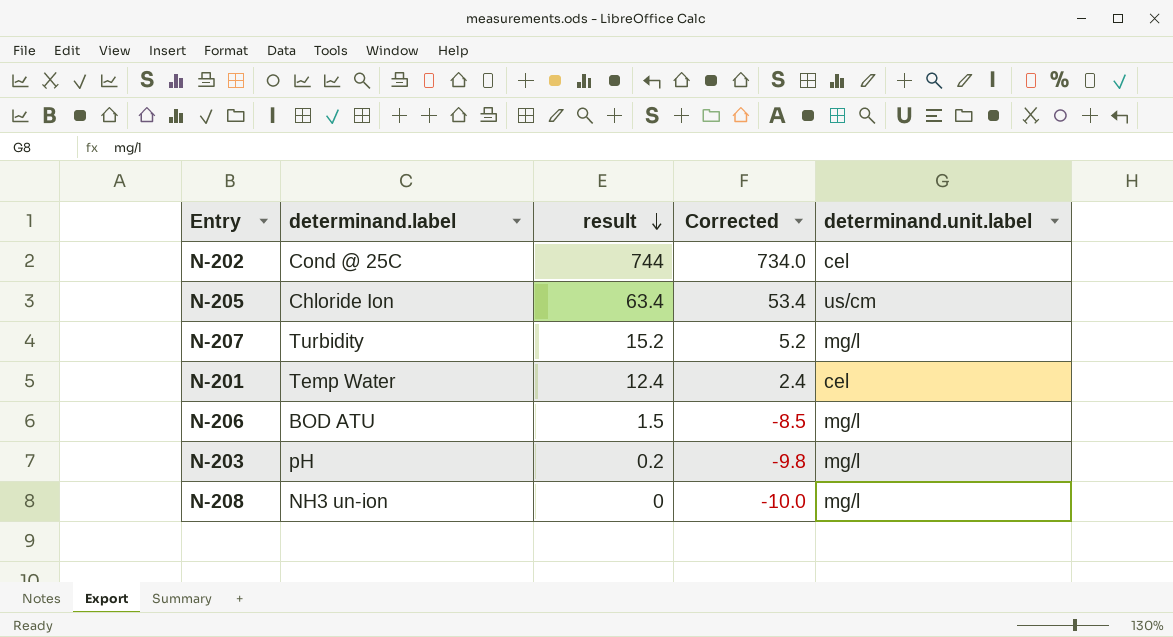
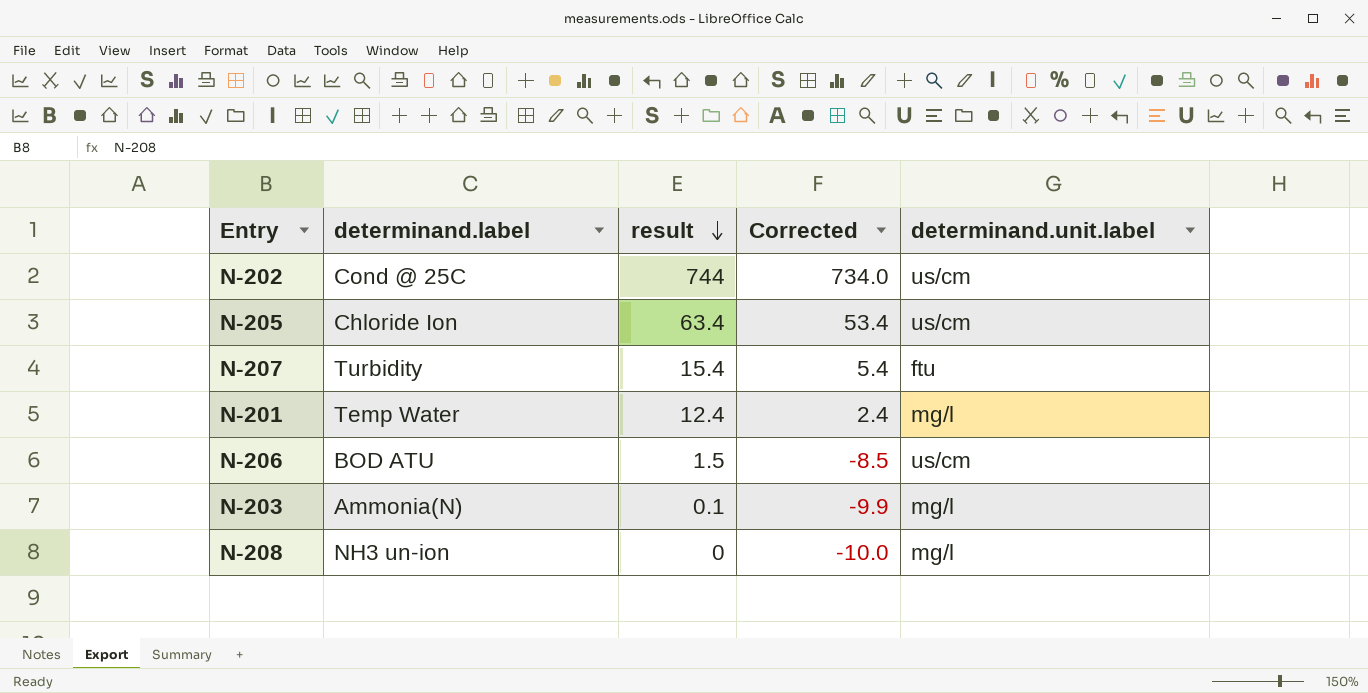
N-202 | determinand.unit.label: cel -> us/cm
N-207 | result: 15.2 -> 15.4
N-207 | Corrected: 5.2 -> 5.4
N-207 | determinand.unit.label: mg/l -> ftu
N-201 | determinand.unit.label: cel -> mg/l
N-206 | determinand.unit.label: mg/l -> us/cm
N-203 | determinand.label: pH -> Ammonia(N)
N-203 | result: 0.2 -> 0.1
N-203 | Corrected: -9.8 -> -9.9

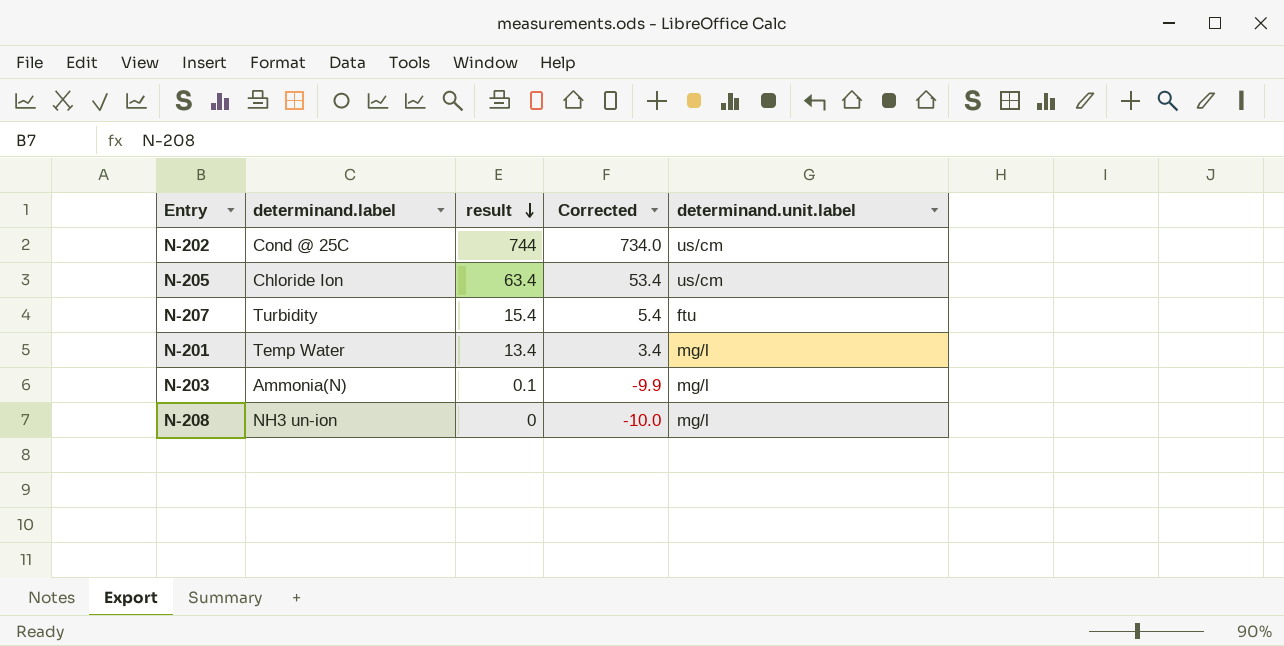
row N-206: BOD ATU | 1.5 | -8.5 | us/cm -> none
N-201 | result: 12.4 -> 13.4
N-201 | Corrected: 2.4 -> 3.4

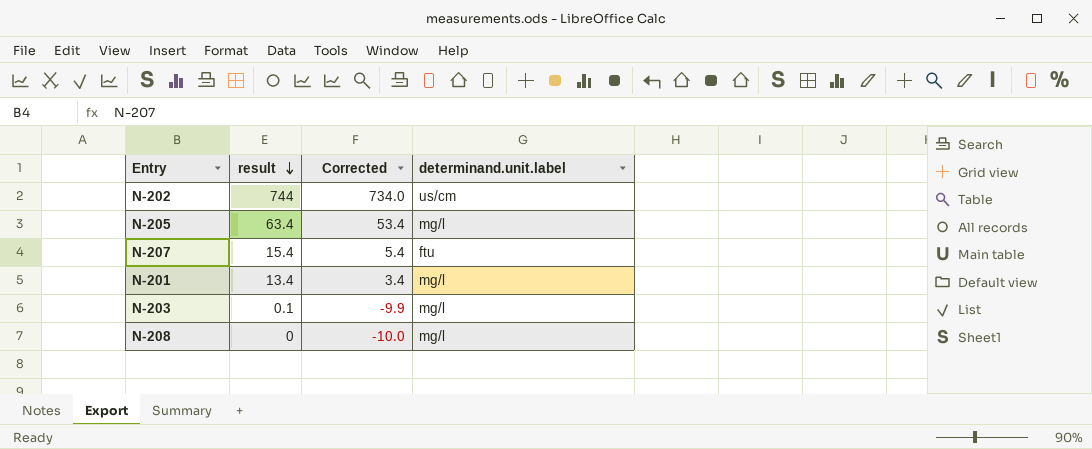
column determinand.label | position: 2 -> none
N-205 | determinand.unit.label: us/cm -> mg/l

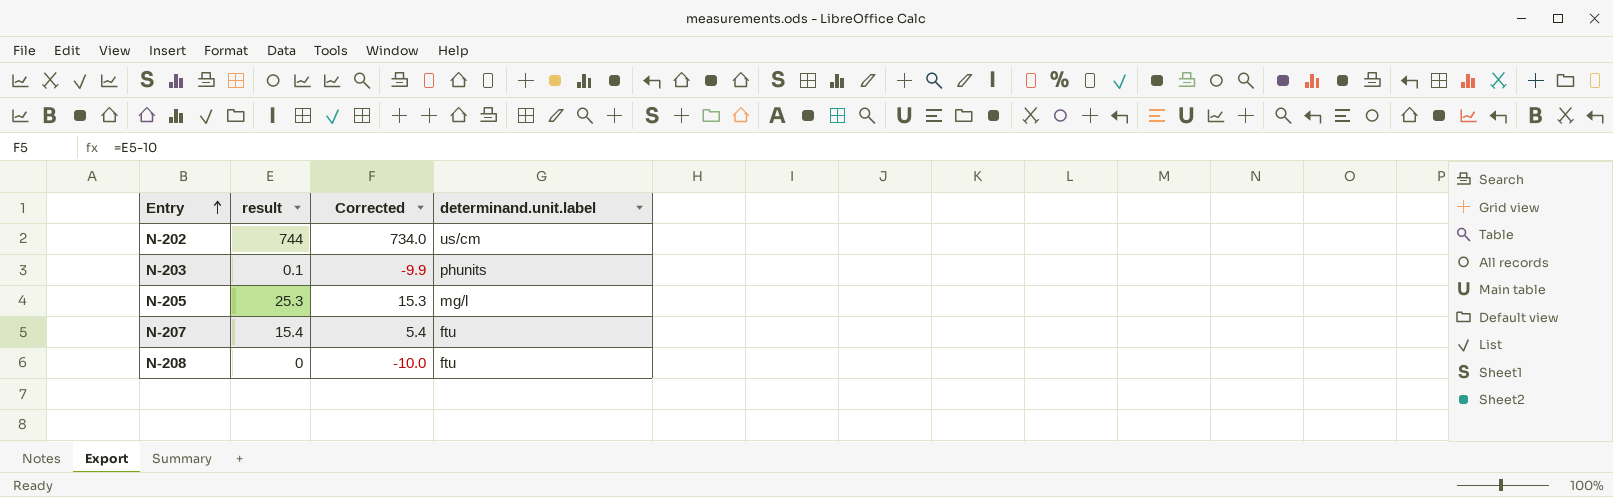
row order: result descending -> Entry ascending
row N-201: 13.4 | 3.4 | mg/l -> none
N-203 | determinand.unit.label: mg/l -> phunits
N-205 | result: 63.4 -> 25.3
N-205 | Corrected: 53.4 -> 15.3
N-208 | determinand.unit.label: mg/l -> ftu

